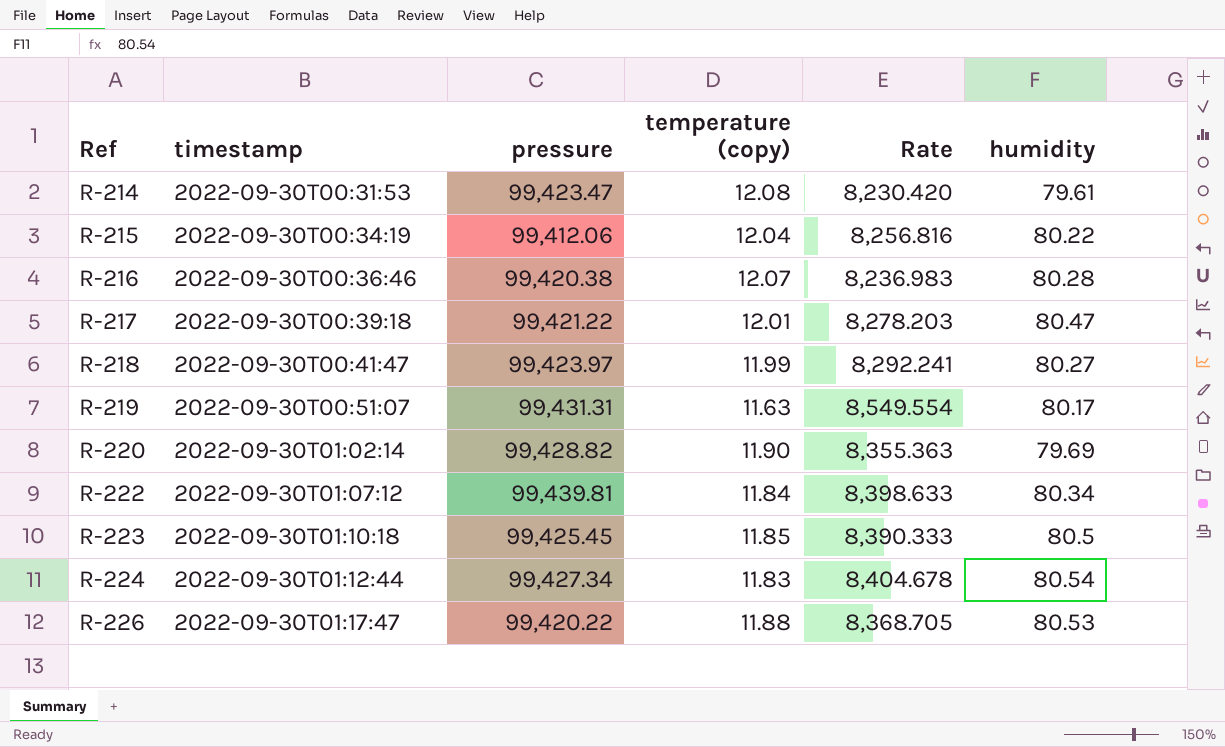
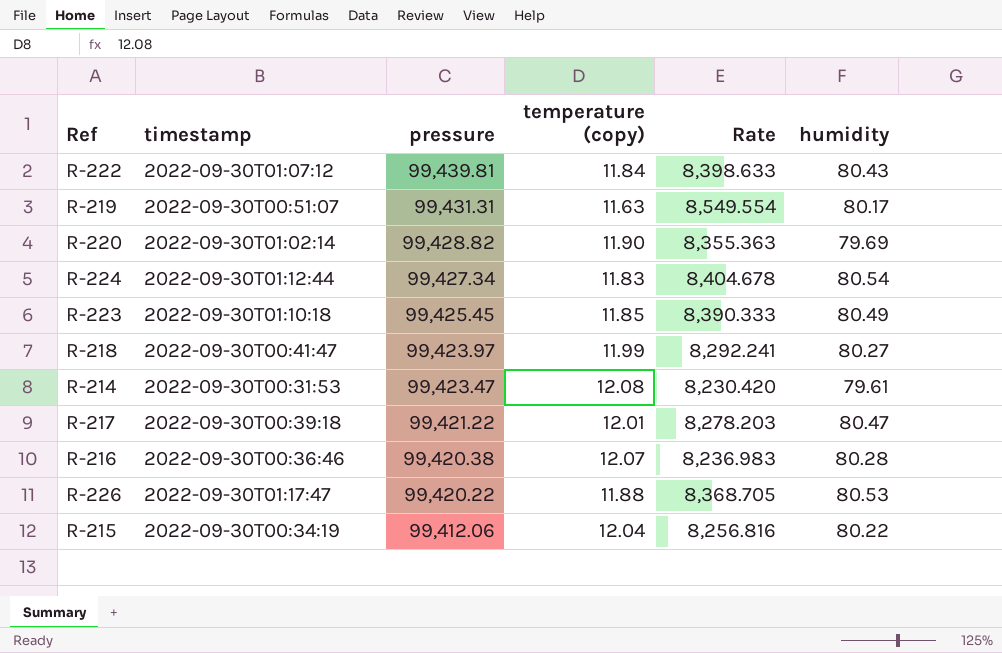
row order: Ref ascending -> pressure descending
R-222 | humidity: 80.34 -> 80.43
R-223 | humidity: 80.5 -> 80.49

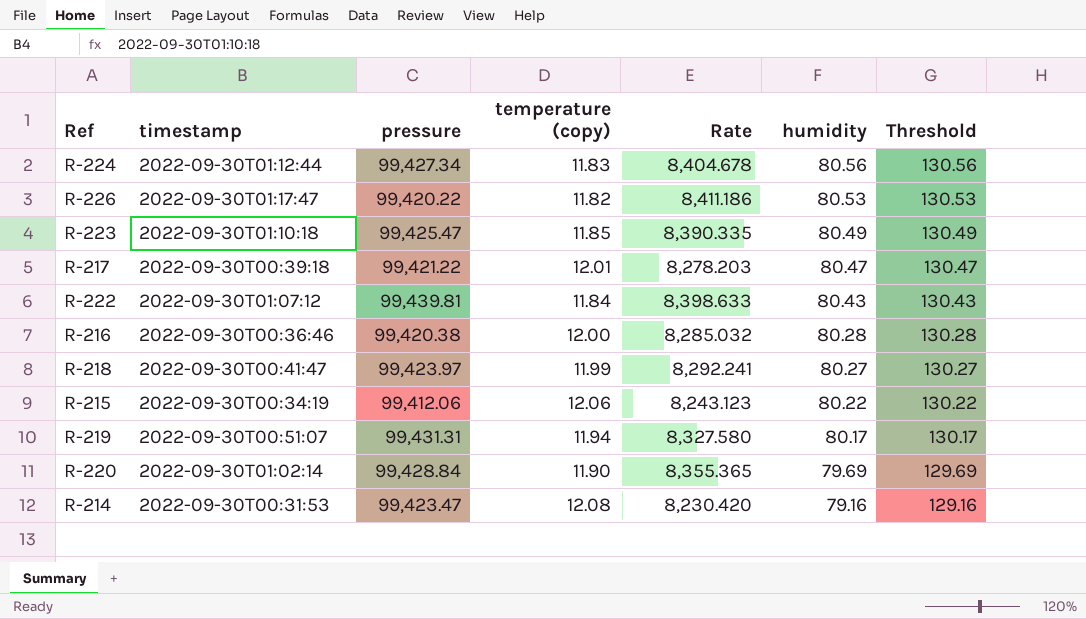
row order: pressure descending -> humidity descending
column Threshold | formula: none -> [humidity] + 50
R-224 | humidity: 80.54 -> 80.56
R-226 | temperature (copy): 11.88 -> 11.82
R-226 | Rate: 8,368.705 -> 8,411.186
R-223 | pressure: 99,425.45 -> 99,425.47
R-223 | Rate: 8,390.333 -> 8,390.335
R-216 | temperature (copy): 12.07 -> 12.00
R-216 | Rate: 8,236.983 -> 8,285.032
R-215 | temperature (copy): 12.04 -> 12.06
R-215 | Rate: 8,256.816 -> 8,243.123
R-219 | temperature (copy): 11.63 -> 11.94
R-219 | Rate: 8,549.554 -> 8,327.580
R-220 | pressure: 99,428.82 -> 99,428.84
R-220 | Rate: 8,355.363 -> 8,355.365
R-214 | humidity: 79.61 -> 79.16

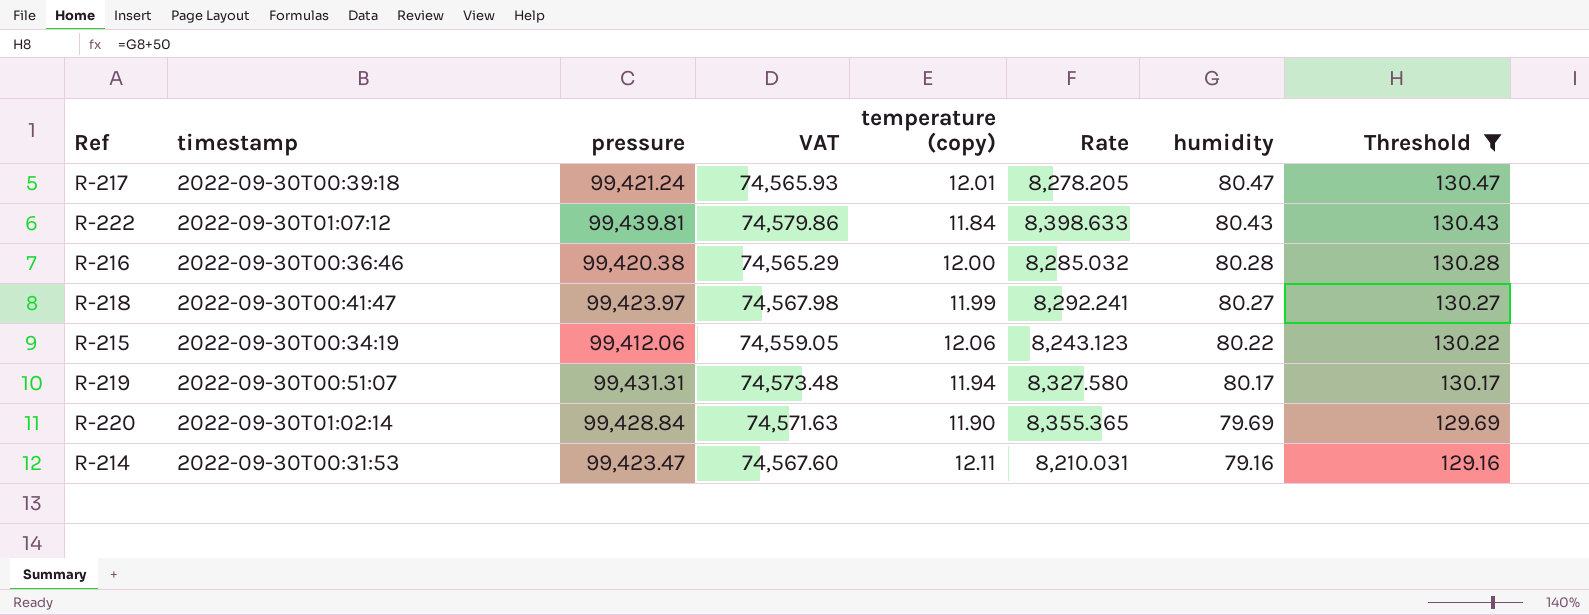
filter: none -> Threshold <= 130.47
column VAT | formula: none -> [pressure] * 0.75
R-217 | pressure: 99,421.22 -> 99,421.24
R-217 | Rate: 8,278.203 -> 8,278.205
R-214 | temperature (copy): 12.08 -> 12.11
R-214 | Rate: 8,230.420 -> 8,210.031

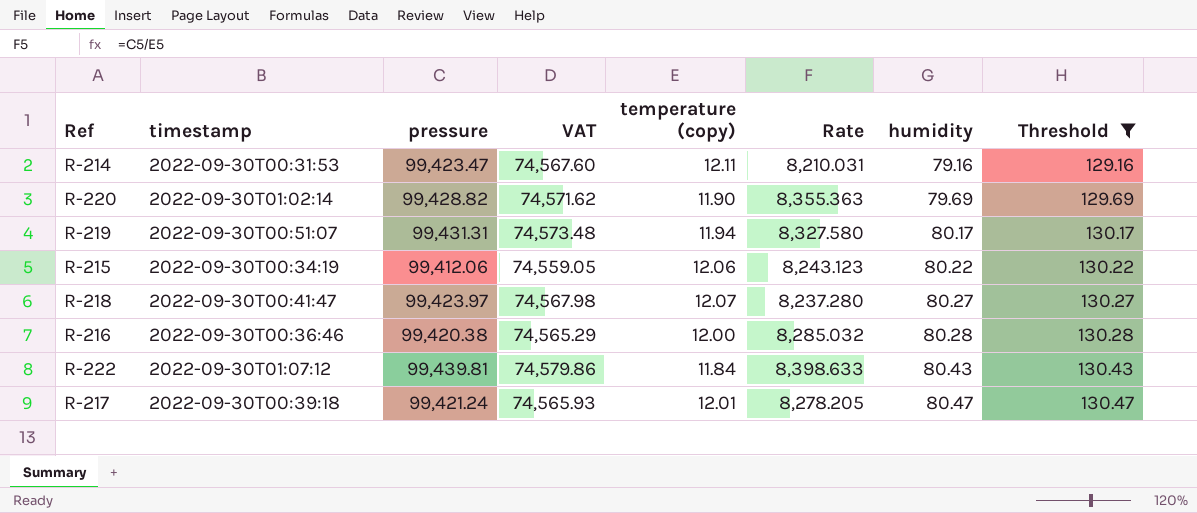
row order: humidity descending -> humidity ascending
R-220 | pressure: 99,428.84 -> 99,428.82
R-220 | VAT: 74,571.63 -> 74,571.62
R-220 | Rate: 8,355.365 -> 8,355.363
R-218 | temperature (copy): 11.99 -> 12.07
R-218 | Rate: 8,292.241 -> 8,237.280

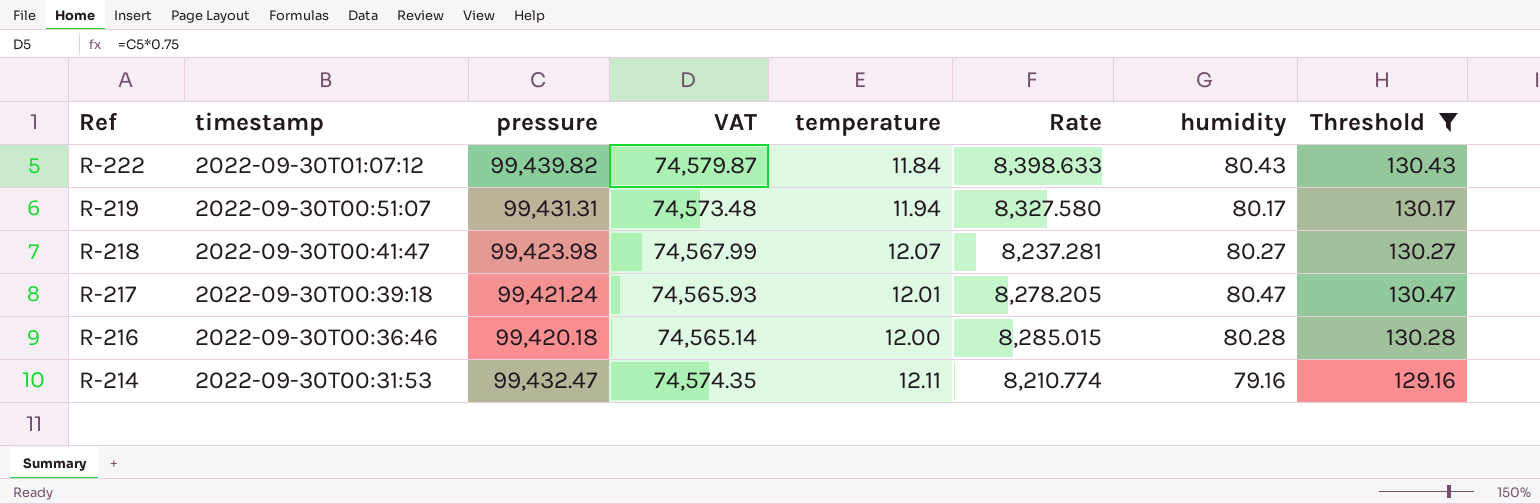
row order: humidity ascending -> Ref descending
column name: temperature (copy) -> temperature
row R-220: 2022-09-30T01:02:14 | 99,428.82 | 74,571.62 | 11.90 | 8,355.363 | 79.69 | 129.69 -> none
row R-215: 2022-09-30T00:34:19 | 99,412.06 | 74,559.05 | 12.06 | 8,243.123 | 80.22 | 130.22 -> none
R-222 | pressure: 99,439.81 -> 99,439.82
R-222 | VAT: 74,579.86 -> 74,579.87
R-218 | pressure: 99,423.97 -> 99,423.98
R-218 | VAT: 74,567.98 -> 74,567.99
R-218 | Rate: 8,237.280 -> 8,237.281
R-216 | pressure: 99,420.38 -> 99,420.18
R-216 | VAT: 74,565.29 -> 74,565.14
R-216 | Rate: 8,285.032 -> 8,285.015
R-214 | pressure: 99,423.47 -> 99,432.47
R-214 | VAT: 74,567.60 -> 74,574.35
R-214 | Rate: 8,210.031 -> 8,210.774

